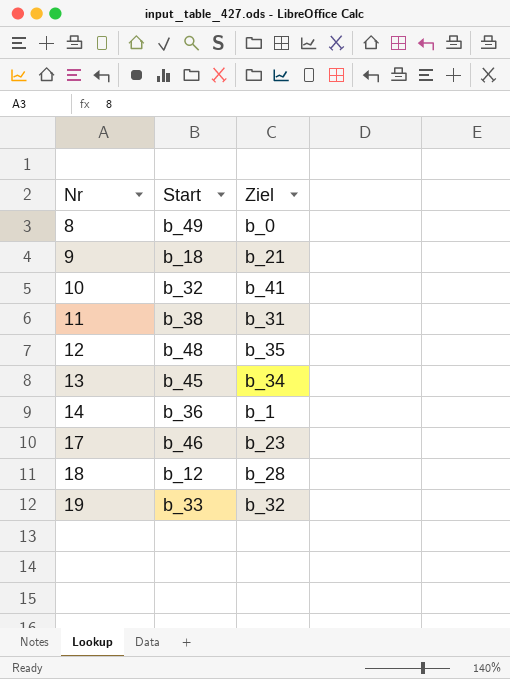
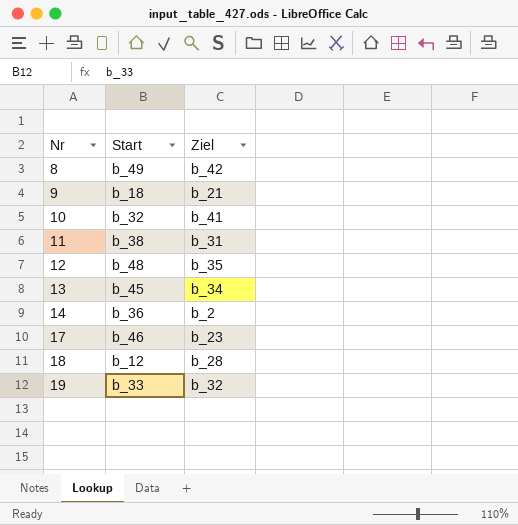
8 | Ziel: b_0 -> b_42
14 | Ziel: b_1 -> b_2

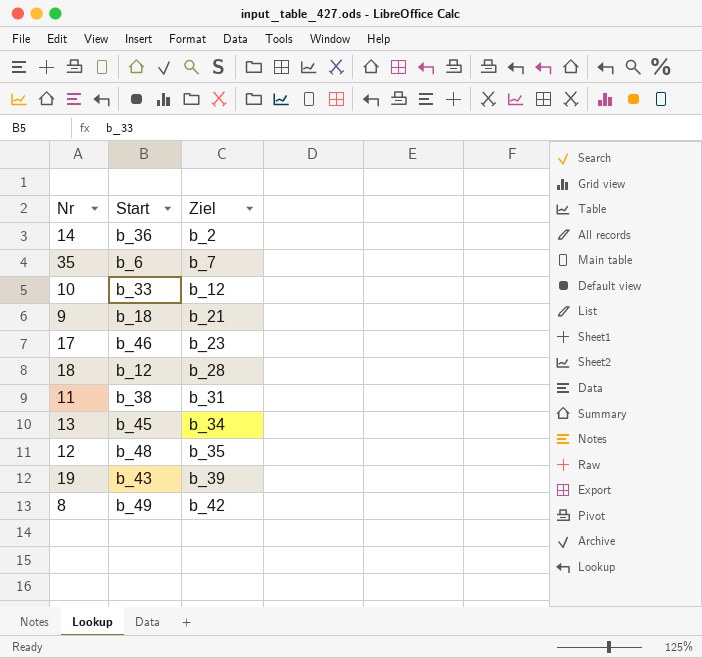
row order: Nr ascending -> Ziel ascending
row 35: none -> b_6 | b_7
10 | Start: b_32 -> b_33
10 | Ziel: b_41 -> b_12
19 | Start: b_33 -> b_43
19 | Ziel: b_32 -> b_39

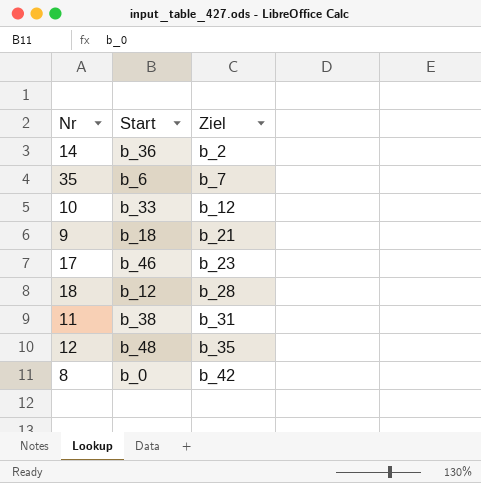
row 13: b_45 | b_34 -> none
row 19: b_43 | b_39 -> none
8 | Start: b_49 -> b_0

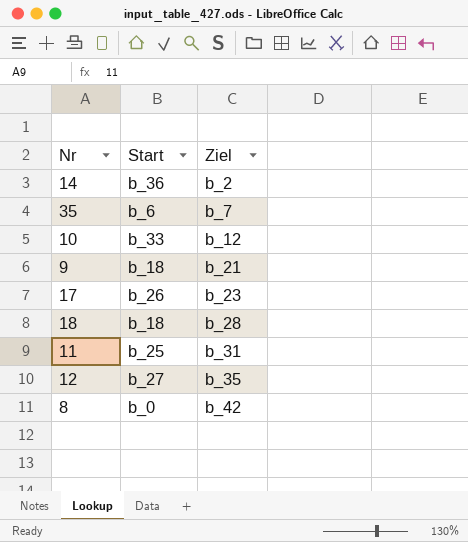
17 | Start: b_46 -> b_26
18 | Start: b_12 -> b_18
11 | Start: b_38 -> b_25
12 | Start: b_48 -> b_27

